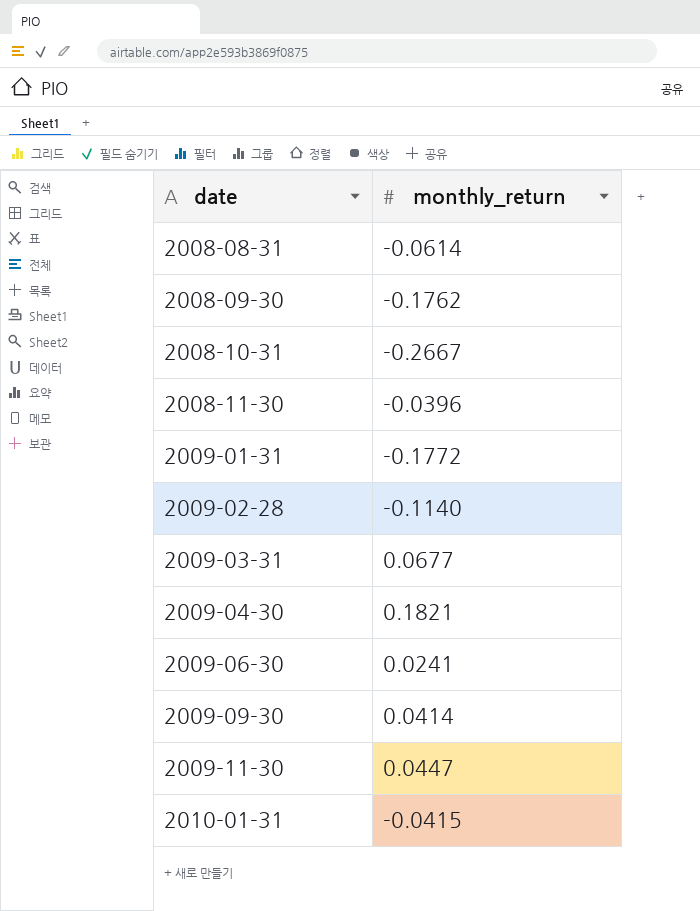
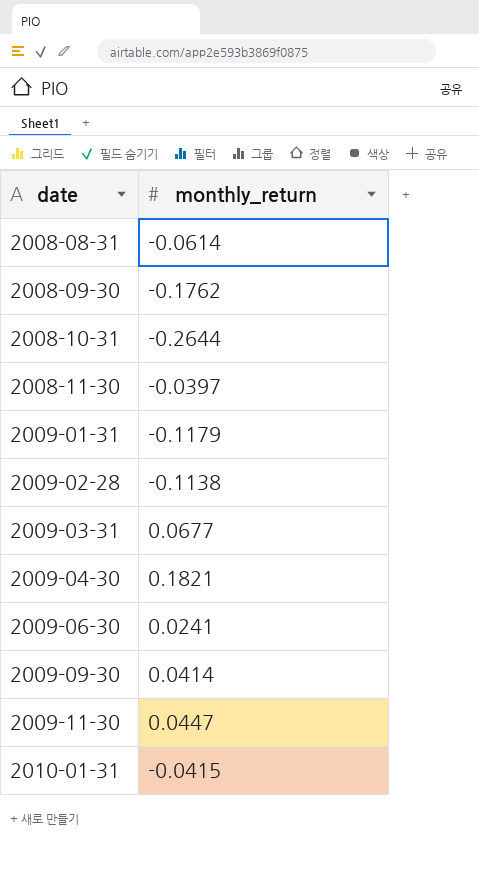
2008-10-31 | monthly_return: -0.2667 -> -0.2644
2008-11-30 | monthly_return: -0.0396 -> -0.0397
2009-01-31 | monthly_return: -0.1772 -> -0.1179
2009-02-28 | monthly_return: -0.1140 -> -0.1138

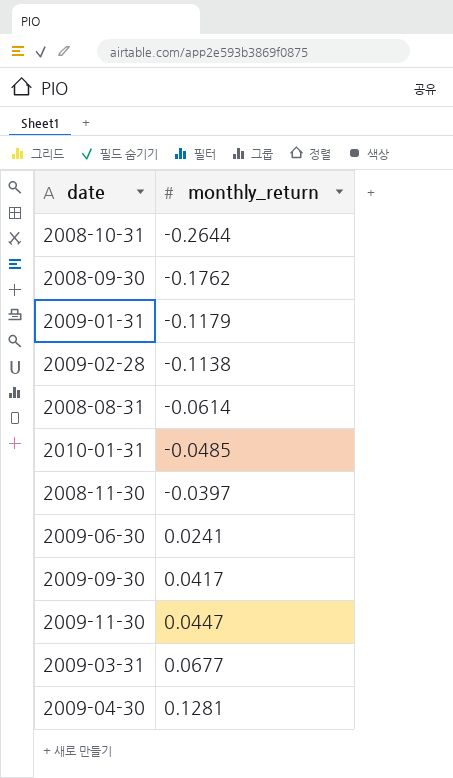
row order: date ascending -> monthly_return ascending
2010-01-31 | monthly_return: -0.0415 -> -0.0485
2009-09-30 | monthly_return: 0.0414 -> 0.0417
2009-04-30 | monthly_return: 0.1821 -> 0.1281

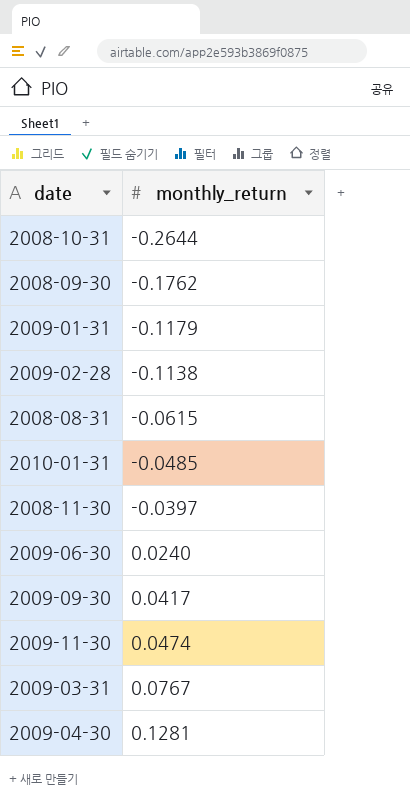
2008-08-31 | monthly_return: -0.0614 -> -0.0615
2009-06-30 | monthly_return: 0.0241 -> 0.0240
2009-11-30 | monthly_return: 0.0447 -> 0.0474
2009-03-31 | monthly_return: 0.0677 -> 0.0767

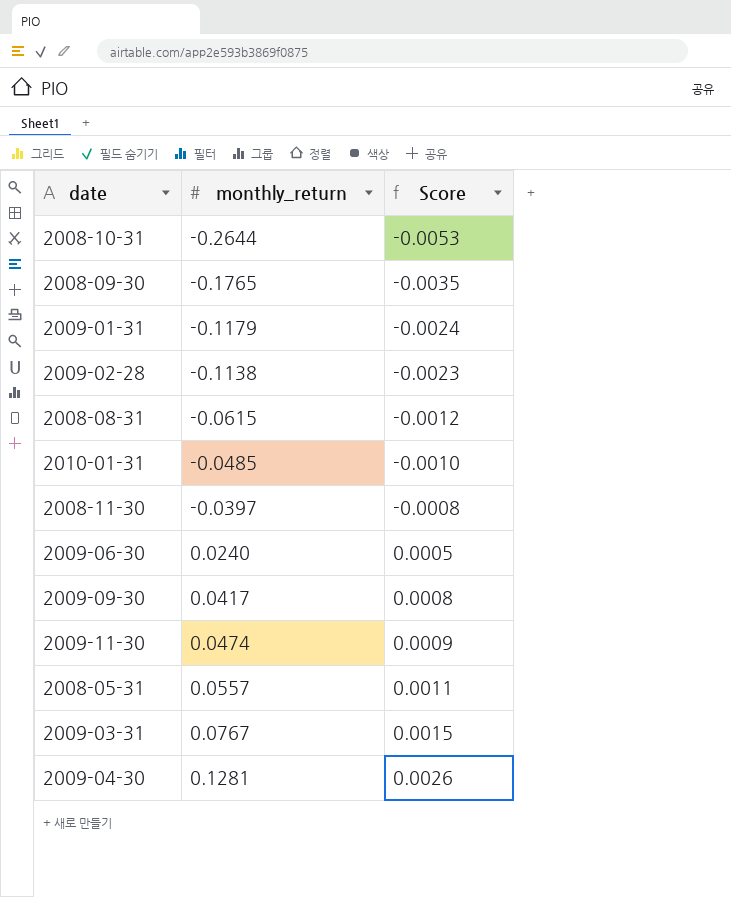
column Score | formula: none -> [monthly_return] * 0.02
2008-09-30 | monthly_return: -0.1762 -> -0.1765
row 2008-05-31: none -> 0.0557 | 0.0011

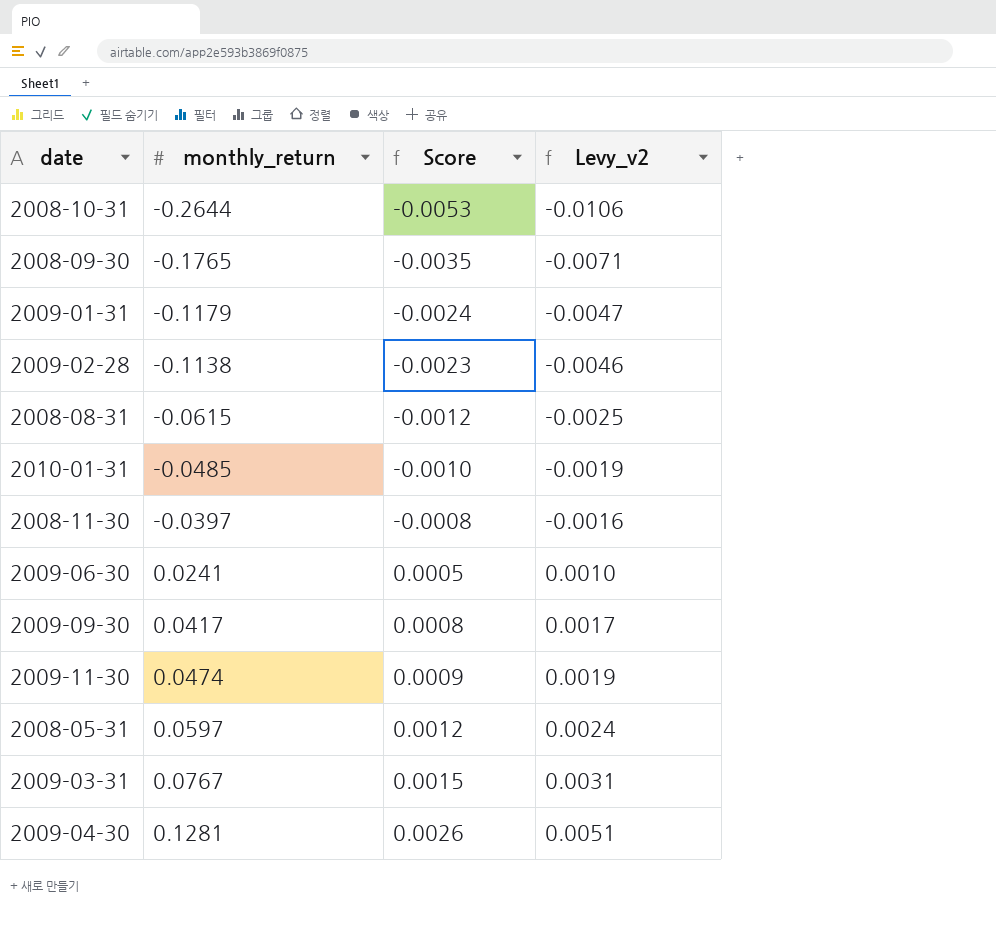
column Levy_v2 | formula: none -> [monthly_return] * 0.04
2009-06-30 | monthly_return: 0.0240 -> 0.0241
2008-05-31 | monthly_return: 0.0557 -> 0.0597
2008-05-31 | Score: 0.0011 -> 0.0012

